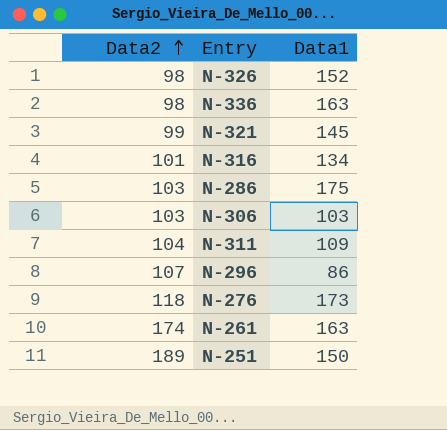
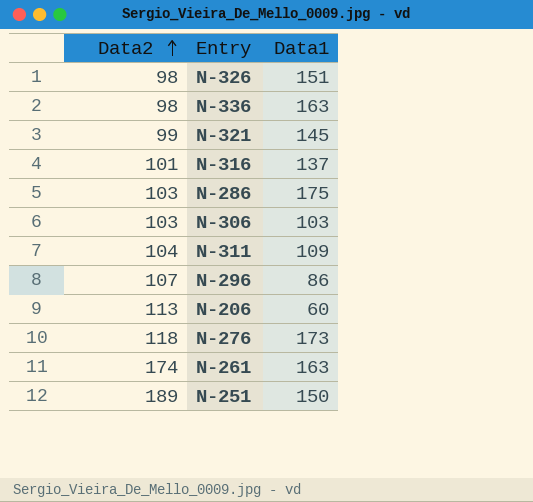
N-326 | Data1: 152 -> 151
N-316 | Data1: 134 -> 137
row N-206: none -> 113 | 60

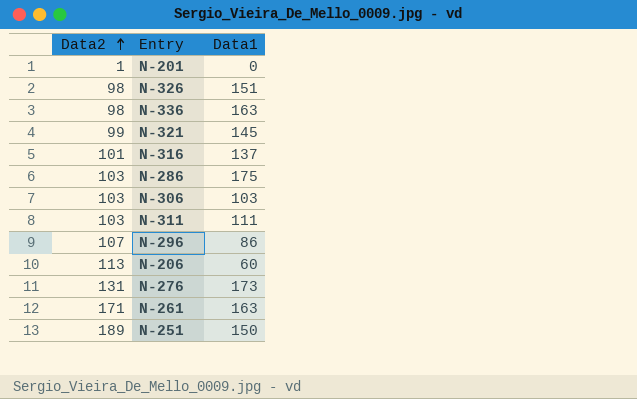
row N-201: none -> 1 | 0
N-311 | Data2: 104 -> 103
N-311 | Data1: 109 -> 111
N-276 | Data2: 118 -> 131
N-261 | Data2: 174 -> 171

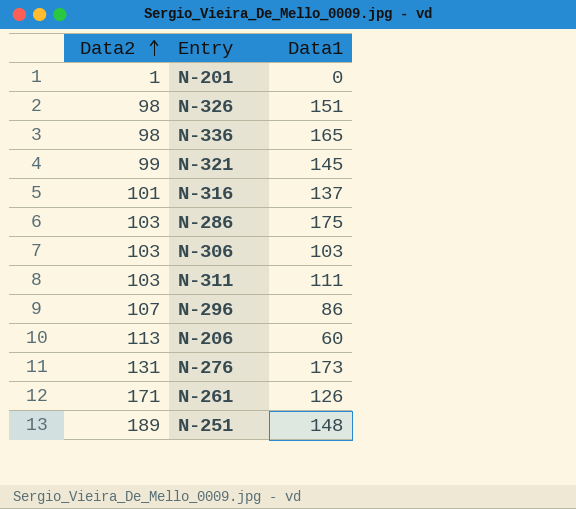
N-336 | Data1: 163 -> 165
N-261 | Data1: 163 -> 126
N-251 | Data1: 150 -> 148

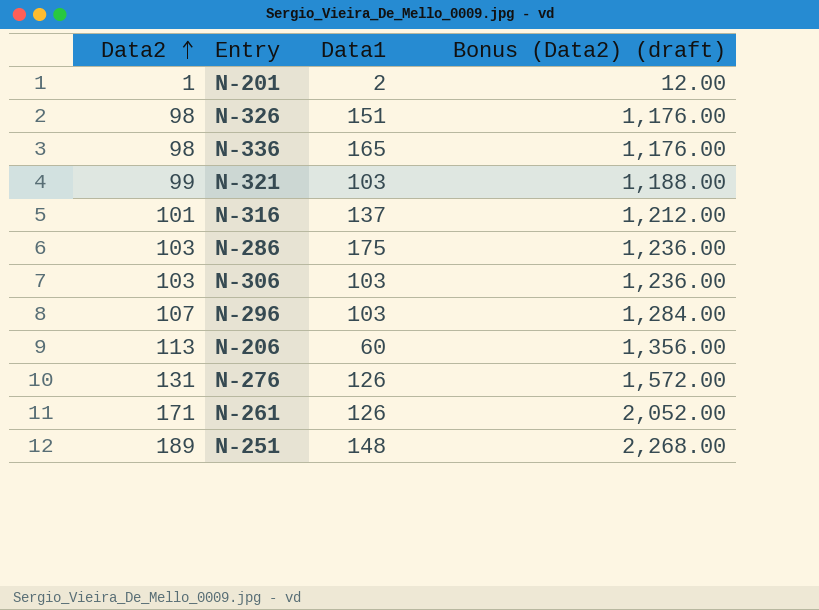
column Bonus (Data2) (draft) | formula: none -> [Data2] * 12
row N-311: 103 | 111 -> none
N-201 | Data1: 0 -> 2
N-321 | Data1: 145 -> 103
N-296 | Data1: 86 -> 103
N-276 | Data1: 173 -> 126

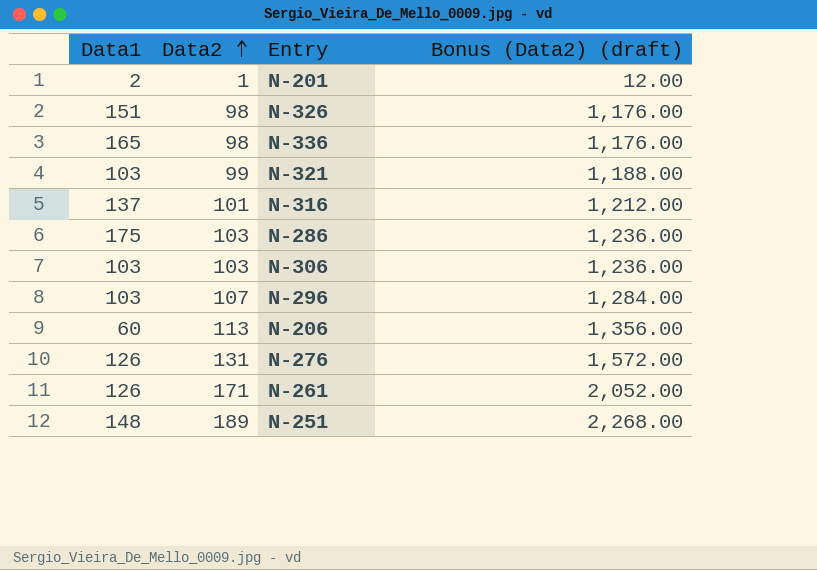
column Data1 | position: 3 -> 1

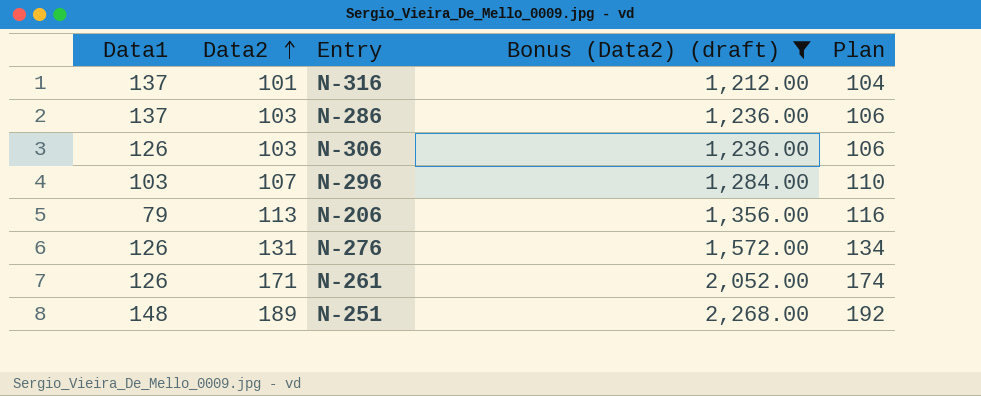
filter: none -> Bonus (Data2) (draft) >= 1,212.00
column Plan | formula: none -> [Data2] + 3
N-286 | Data1: 175 -> 137
N-306 | Data1: 103 -> 126
N-206 | Data1: 60 -> 79

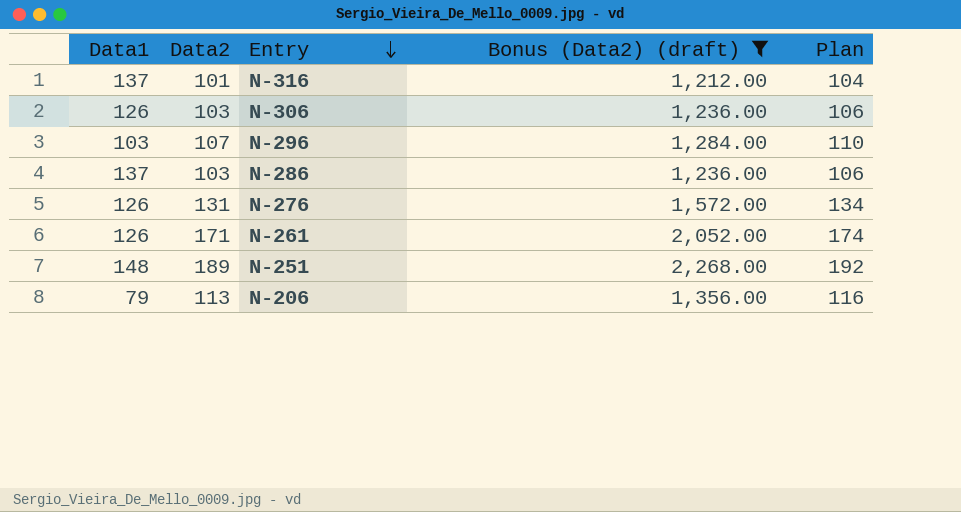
row order: Data2 ascending -> Entry descending

